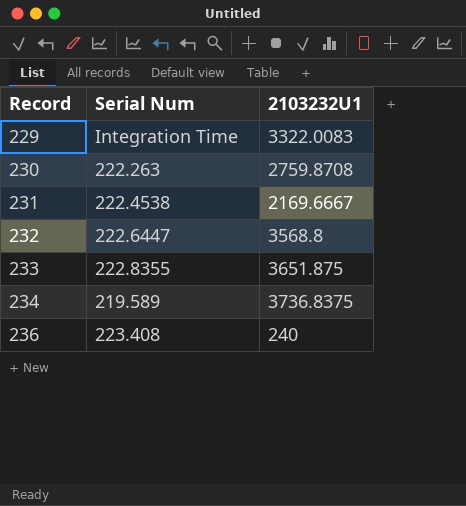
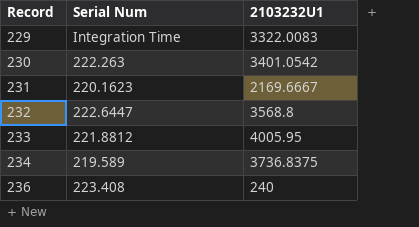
230 | 2103232U1: 2759.8708 -> 3401.0542
231 | Serial Num: 222.4538 -> 220.1623
233 | Serial Num: 222.8355 -> 221.8812
233 | 2103232U1: 3651.875 -> 4005.95

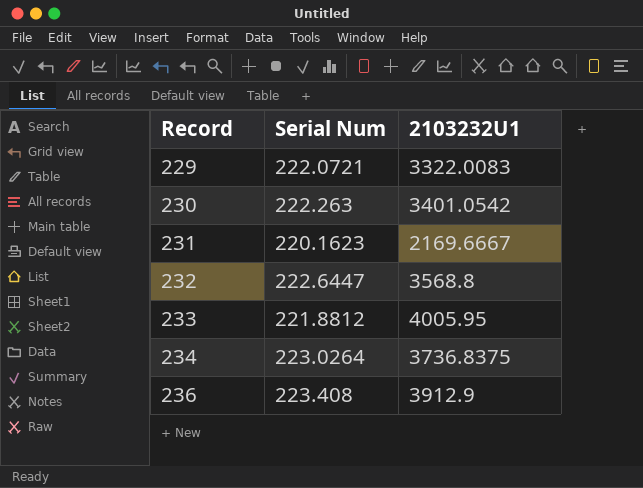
229 | Serial Num: Integration Time -> 222.0721
234 | Serial Num: 219.589 -> 223.0264
236 | 2103232U1: 240 -> 3912.9

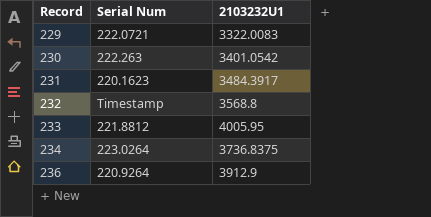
231 | 2103232U1: 2169.6667 -> 3484.3917
232 | Serial Num: 222.6447 -> Timestamp
236 | Serial Num: 223.408 -> 220.9264

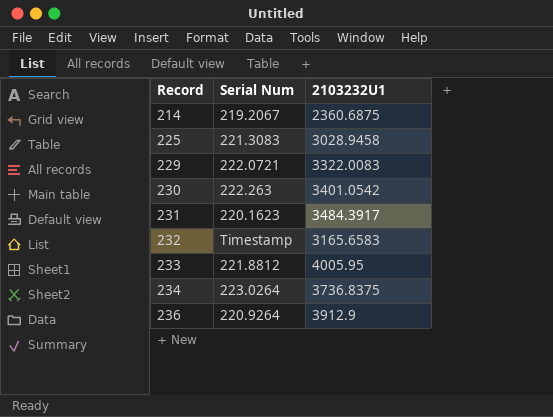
row 214: none -> 219.2067 | 2360.6875
row 225: none -> 221.3083 | 3028.9458
232 | 2103232U1: 3568.8 -> 3165.6583

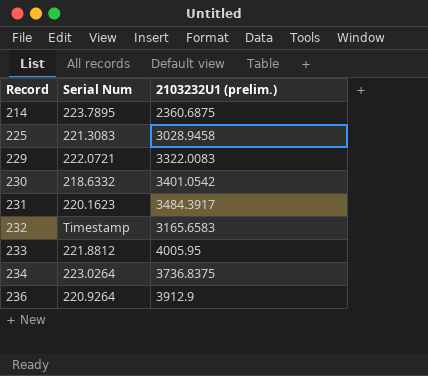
column name: 2103232U1 -> 2103232U1 (prelim.)
214 | Serial Num: 219.2067 -> 223.7895
230 | Serial Num: 222.263 -> 218.6332

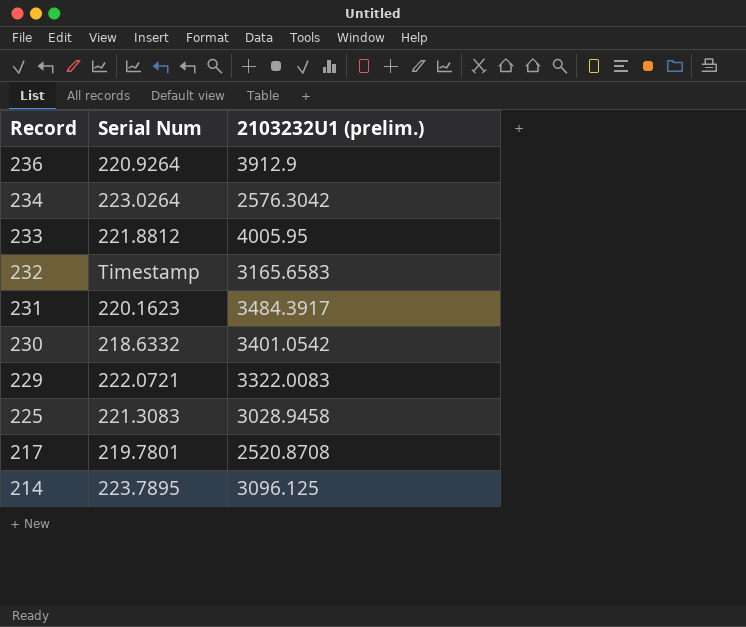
row order: Record ascending -> Record descending
234 | 2103232U1 (prelim.): 3736.8375 -> 2576.3042
row 217: none -> 219.7801 | 2520.8708
214 | 2103232U1 (prelim.): 2360.6875 -> 3096.125

